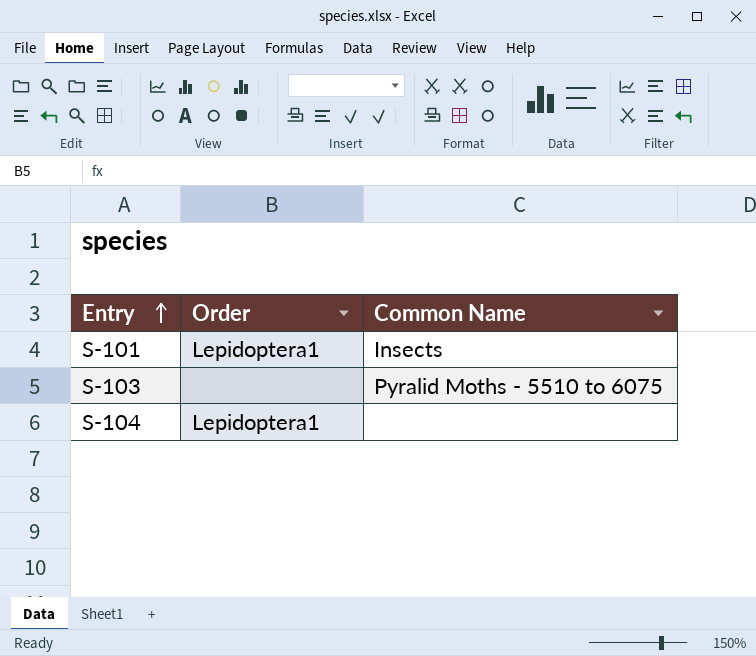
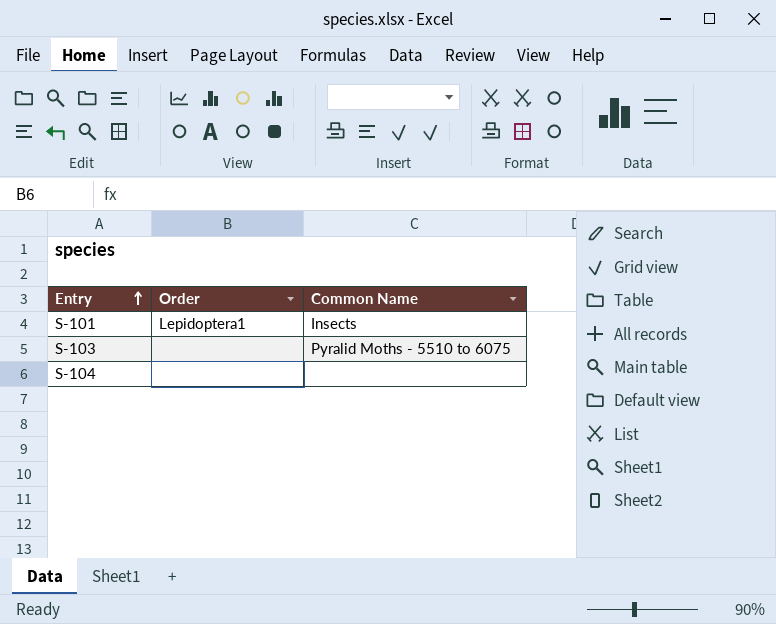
S-104 | Order: Lepidoptera1 -> none

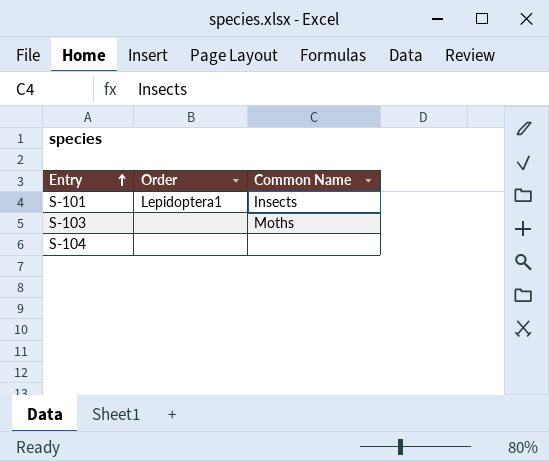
S-103 | Common Name: Pyralid Moths - 5510 to 6075 -> Moths

